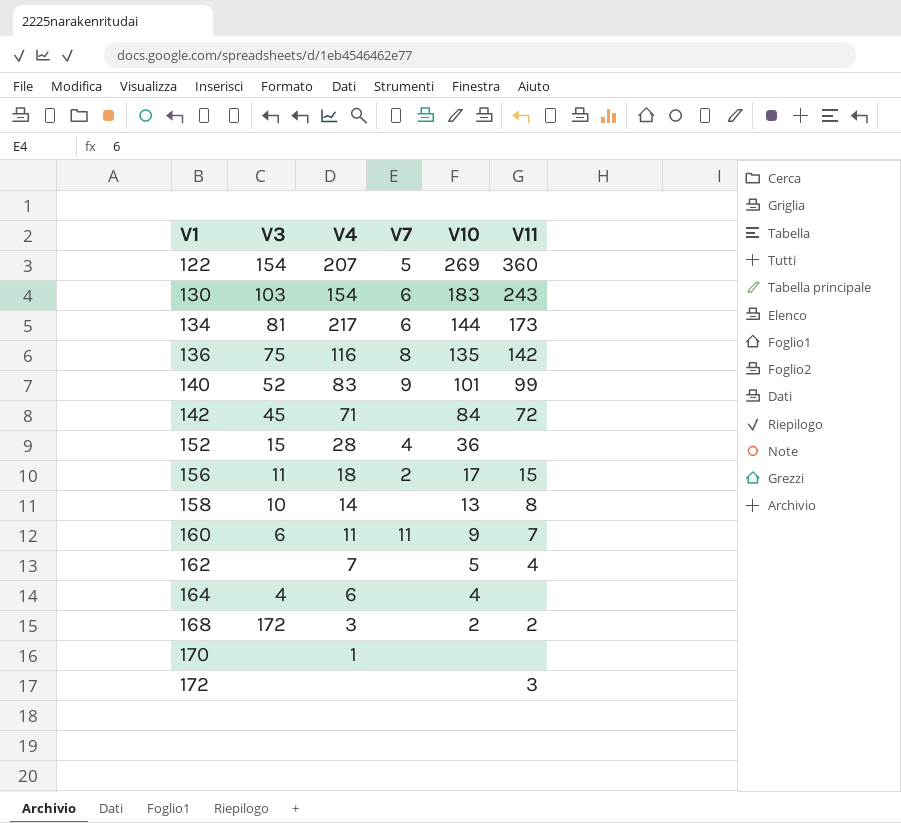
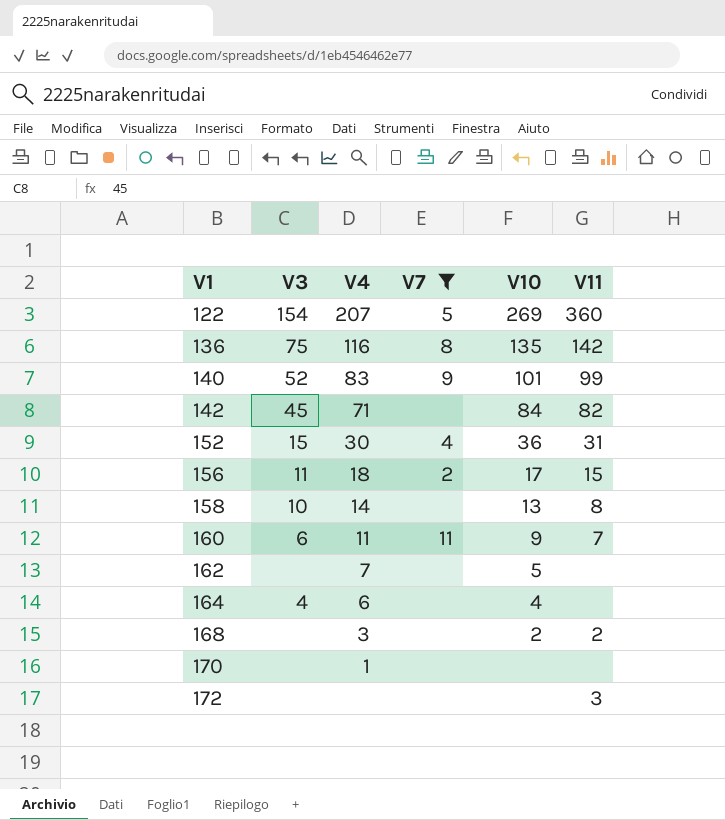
filter: none -> V7 != 6
142 | V11: 72 -> 82
152 | V4: 28 -> 30
152 | V11: none -> 31
162 | V11: 4 -> none
168 | V3: 172 -> none

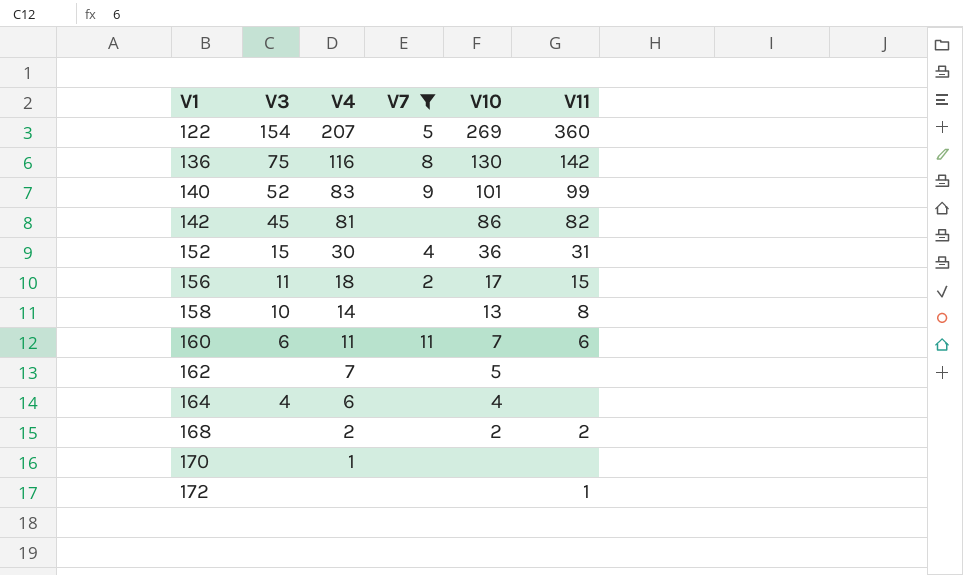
136 | V10: 135 -> 130
142 | V4: 71 -> 81
142 | V10: 84 -> 86
160 | V10: 9 -> 7
160 | V11: 7 -> 6
168 | V4: 3 -> 2
172 | V11: 3 -> 1

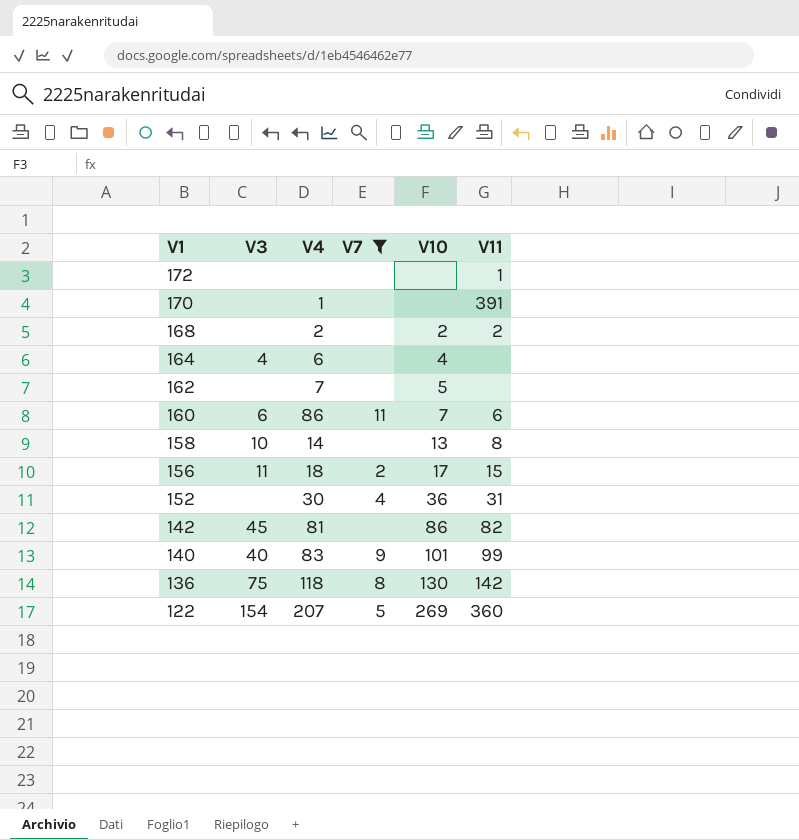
row order: V1 ascending -> V1 descending
170 | V11: none -> 391
160 | V4: 11 -> 86
152 | V3: 15 -> none
140 | V3: 52 -> 40
136 | V4: 116 -> 118

